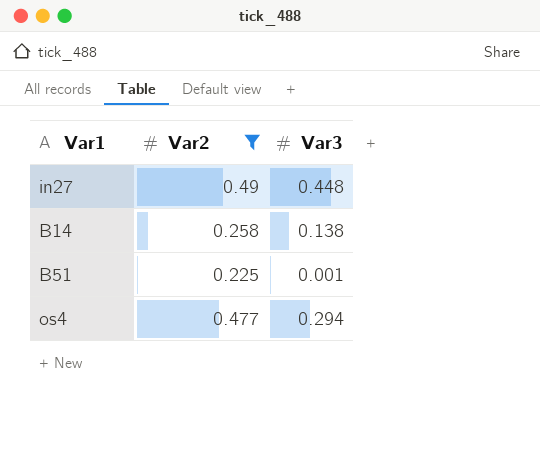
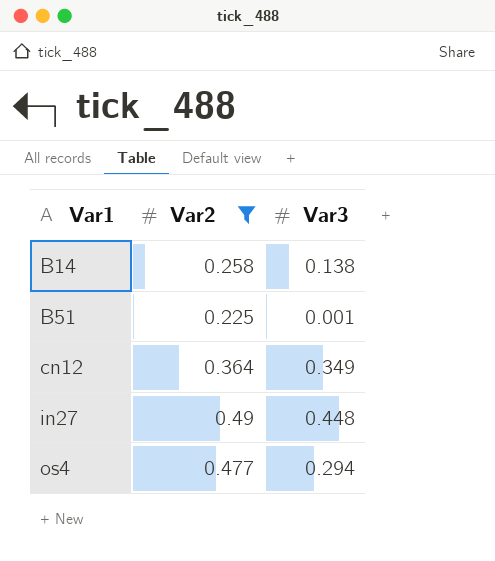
row order: none -> Var1 ascending
row cn12: none -> 0.364 | 0.349

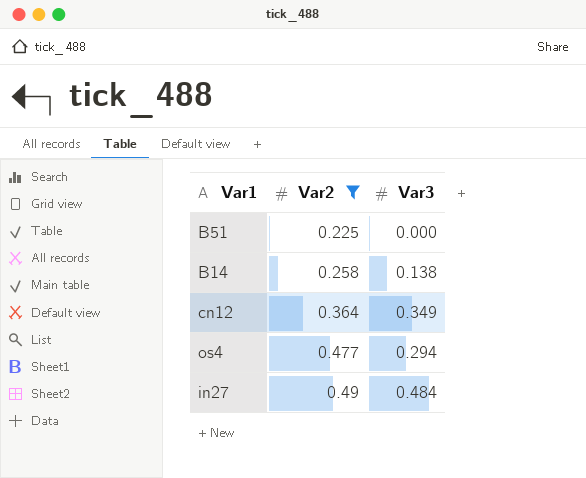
row order: Var1 ascending -> Var2 ascending
B51 | Var3: 0.001 -> 0.000
in27 | Var3: 0.448 -> 0.484

